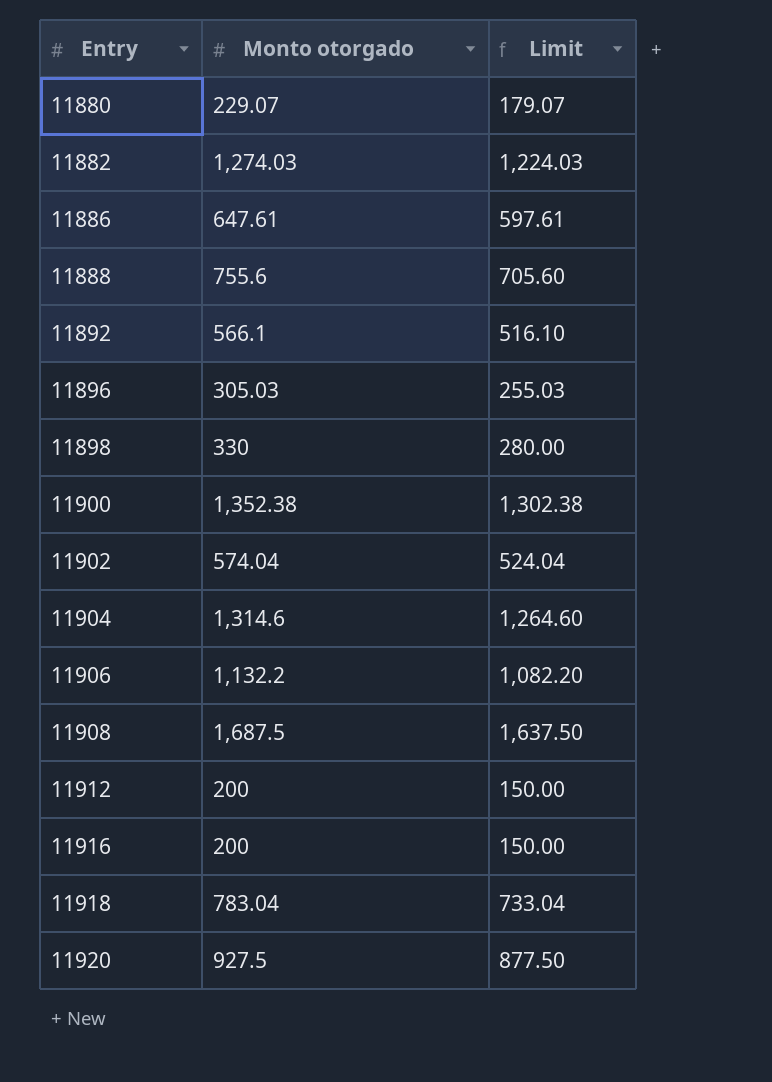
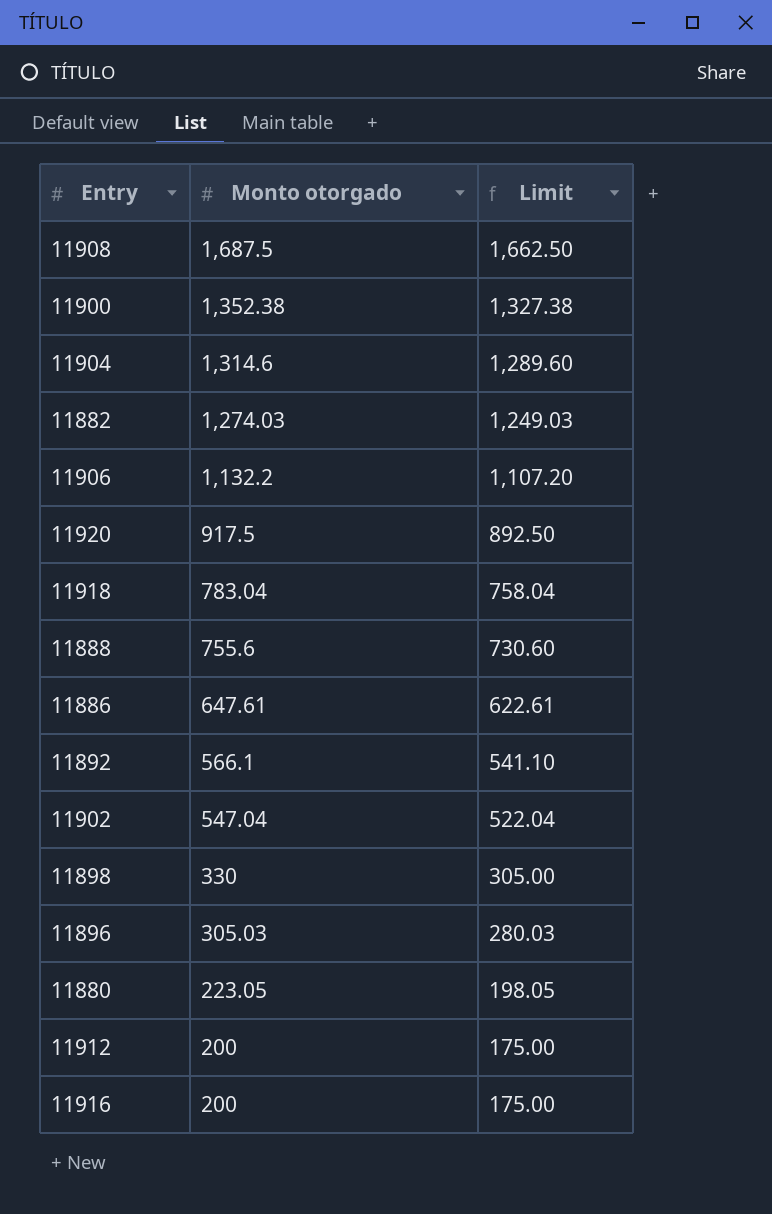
row order: Entry ascending -> Monto otorgado descending
column Limit | formula: [Monto otorgado] - 50 -> [Monto otorgado] - 25
11920 | Monto otorgado: 927.5 -> 917.5
11902 | Monto otorgado: 574.04 -> 547.04
11880 | Monto otorgado: 229.07 -> 223.05

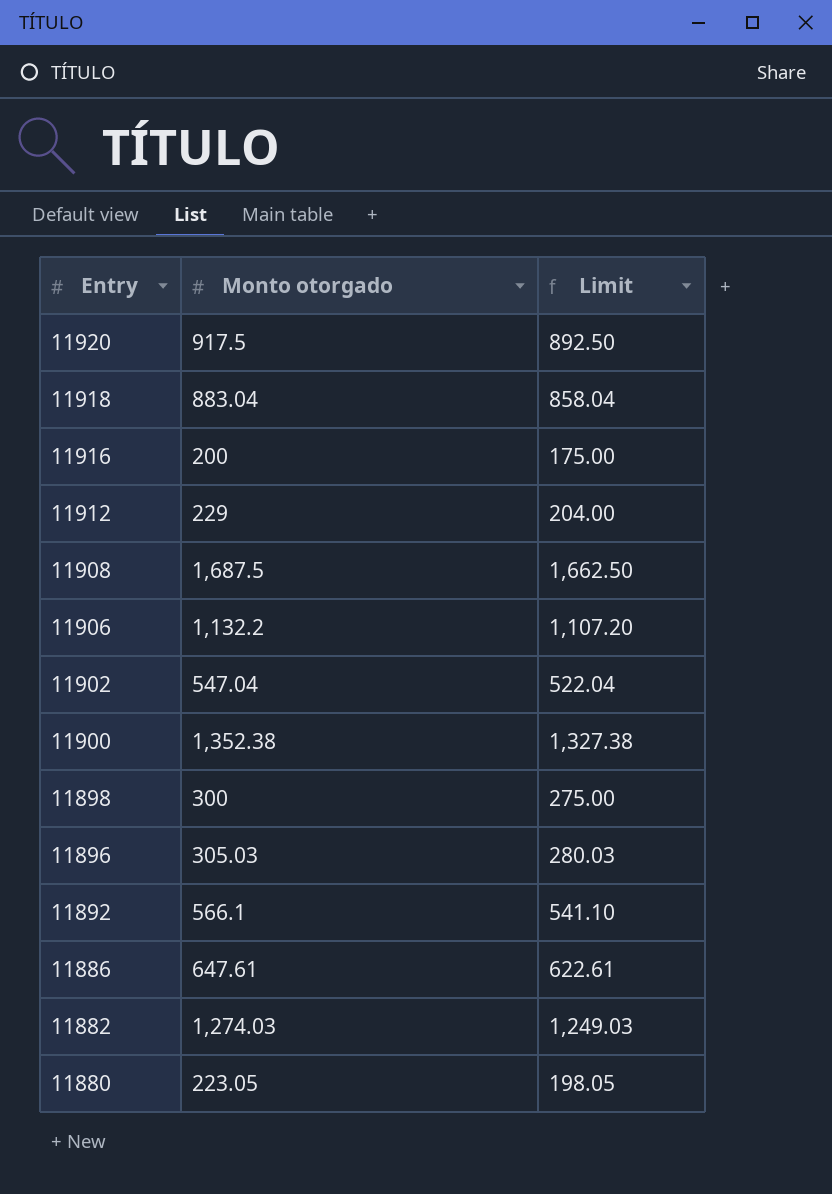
row order: Monto otorgado descending -> Entry descending
row 11904: 1,314.6 | 1,289.60 -> none
row 11888: 755.6 | 730.60 -> none
11918 | Monto otorgado: 783.04 -> 883.04
11918 | Limit: 758.04 -> 858.04
11912 | Monto otorgado: 200 -> 229
11912 | Limit: 175.00 -> 204.00
11898 | Monto otorgado: 330 -> 300
11898 | Limit: 305.00 -> 275.00

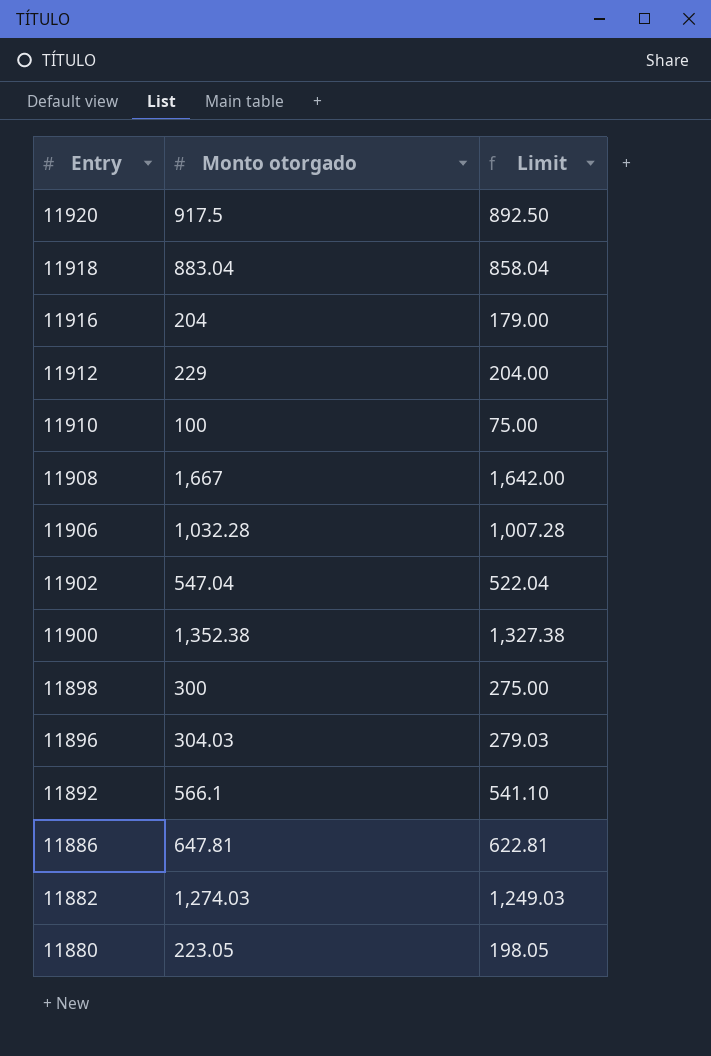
11916 | Monto otorgado: 200 -> 204
11916 | Limit: 175.00 -> 179.00
row 11910: none -> 100 | 75.00
11908 | Monto otorgado: 1,687.5 -> 1,667
11908 | Limit: 1,662.50 -> 1,642.00
11906 | Monto otorgado: 1,132.2 -> 1,032.28
11906 | Limit: 1,107.20 -> 1,007.28
11896 | Monto otorgado: 305.03 -> 304.03
11896 | Limit: 280.03 -> 279.03
11886 | Monto otorgado: 647.61 -> 647.81
11886 | Limit: 622.61 -> 622.81

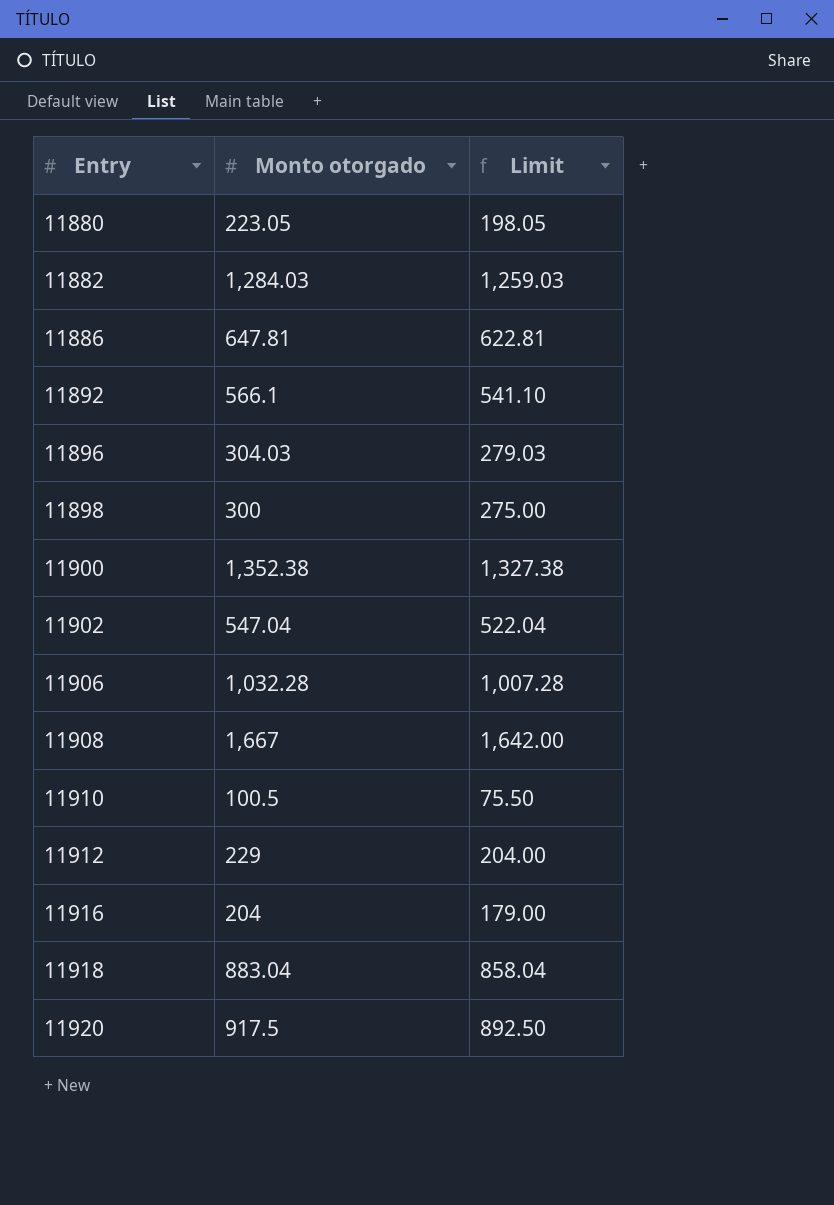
row order: Entry descending -> Entry ascending
11882 | Monto otorgado: 1,274.03 -> 1,284.03
11882 | Limit: 1,249.03 -> 1,259.03
11910 | Monto otorgado: 100 -> 100.5
11910 | Limit: 75.00 -> 75.50

